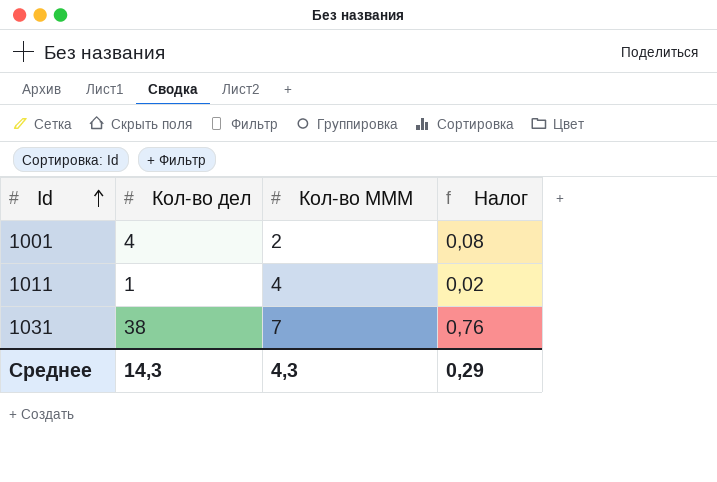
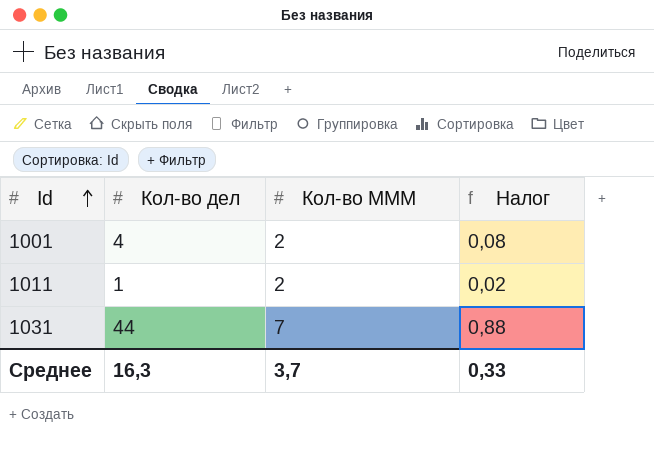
1011 | Кол-во МММ: 4 -> 2
1031 | Кол-во дел: 38 -> 44
1031 | Налог: 0,76 -> 0,88
Среднее | Кол-во дел: 14,3 -> 16,3
Среднее | Кол-во МММ: 4,3 -> 3,7
Среднее | Налог: 0,29 -> 0,33

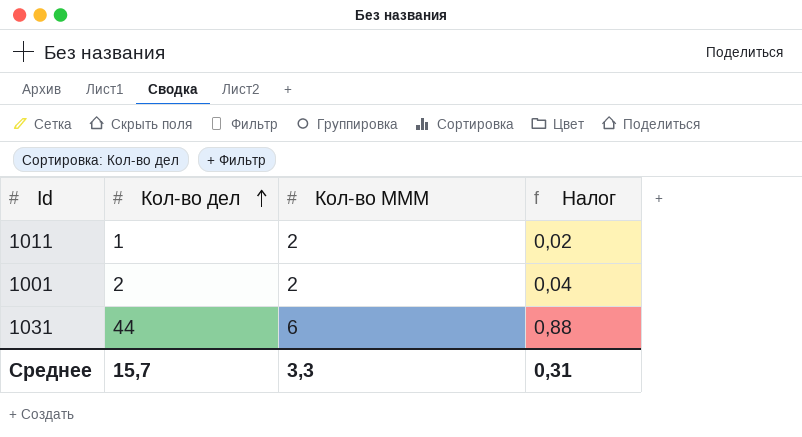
row order: Id ascending -> Кол-во дел ascending
1001 | Кол-во дел: 4 -> 2
1001 | Налог: 0,08 -> 0,04
1031 | Кол-во МММ: 7 -> 6
Среднее | Кол-во дел: 16,3 -> 15,7
Среднее | Кол-во МММ: 3,7 -> 3,3
Среднее | Налог: 0,33 -> 0,31

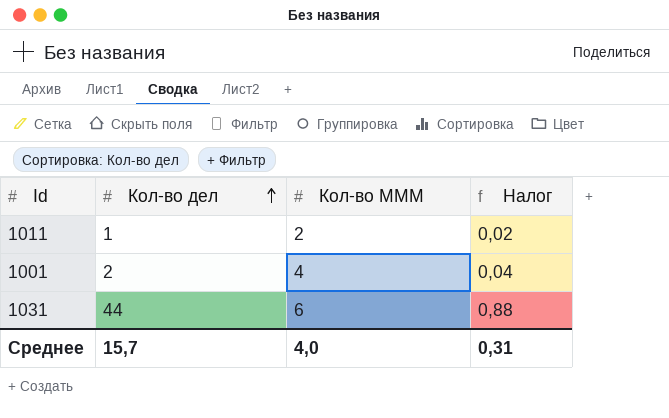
1001 | Кол-во МММ: 2 -> 4
Среднее | Кол-во МММ: 3,3 -> 4,0

